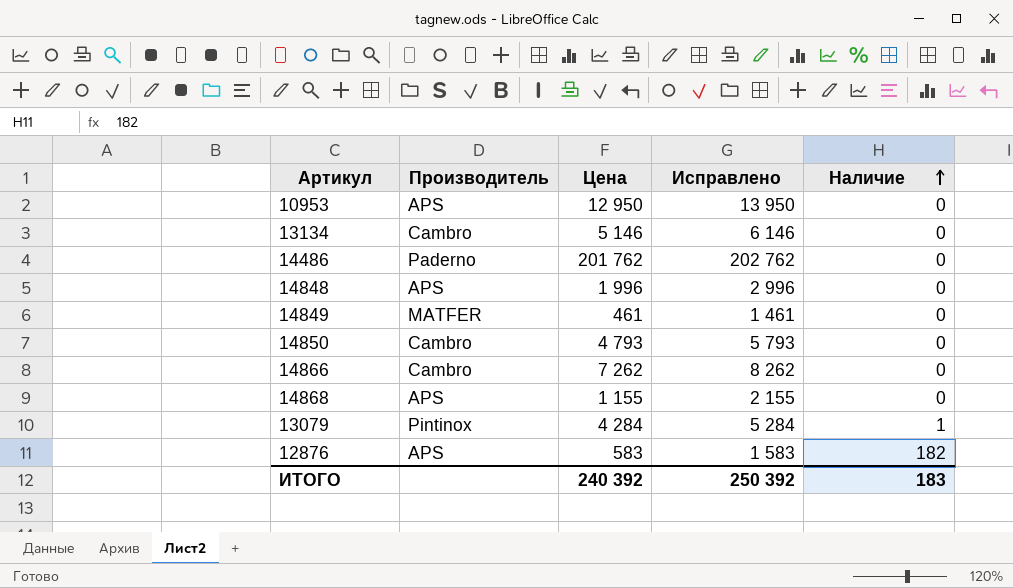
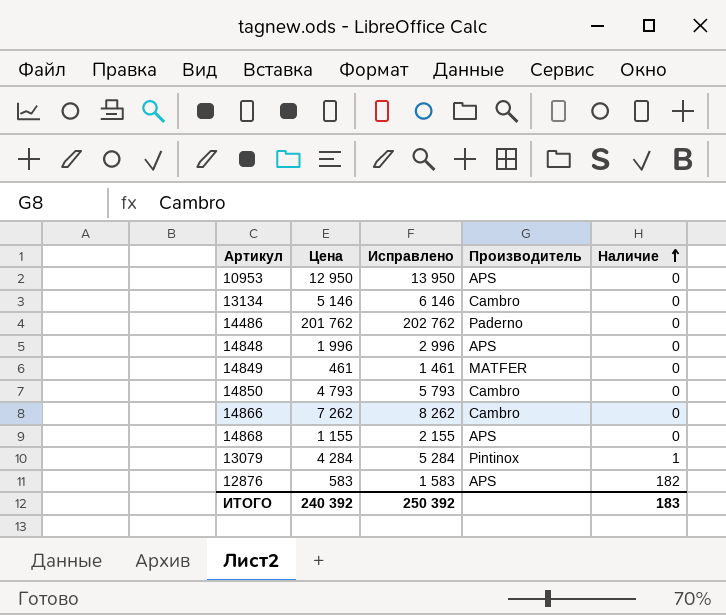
column Производитель | position: 2 -> 4

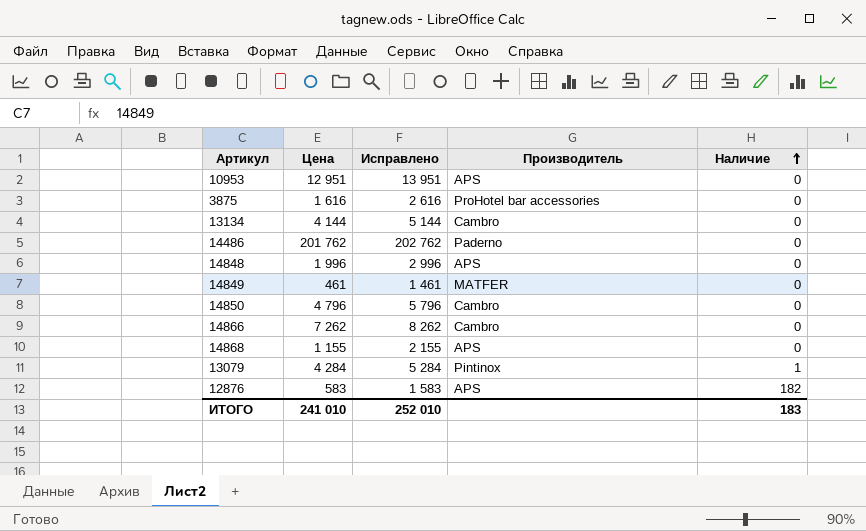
10953 | Цена: 12 950 -> 12 951
10953 | Исправлено: 13 950 -> 13 951
row 3875: none -> 1 616 | 2 616 | ProHotel bar accessories | 0
13134 | Цена: 5 146 -> 4 144
13134 | Исправлено: 6 146 -> 5 144
14850 | Цена: 4 793 -> 4 796
14850 | Исправлено: 5 793 -> 5 796
ИТОГО | Цена: 240 392 -> 241 010
ИТОГО | Исправлено: 250 392 -> 252 010

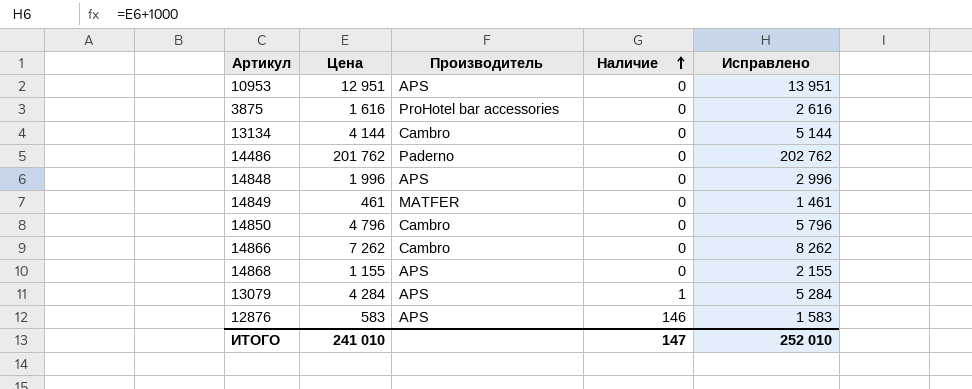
column Исправлено | position: 3 -> 5
13079 | Производитель: Pintinox -> APS
12876 | Наличие: 182 -> 146
ИТОГО | Наличие: 183 -> 147

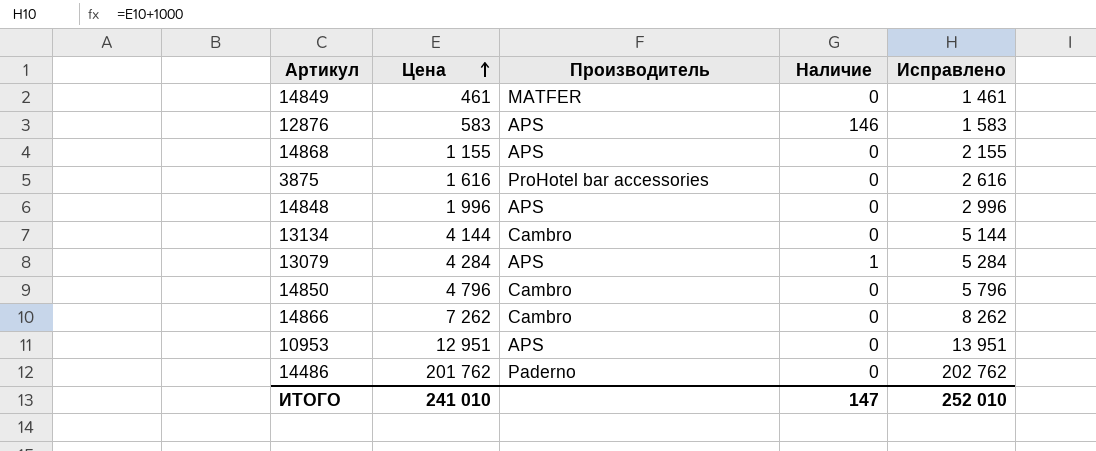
row order: Наличие ascending -> Цена ascending

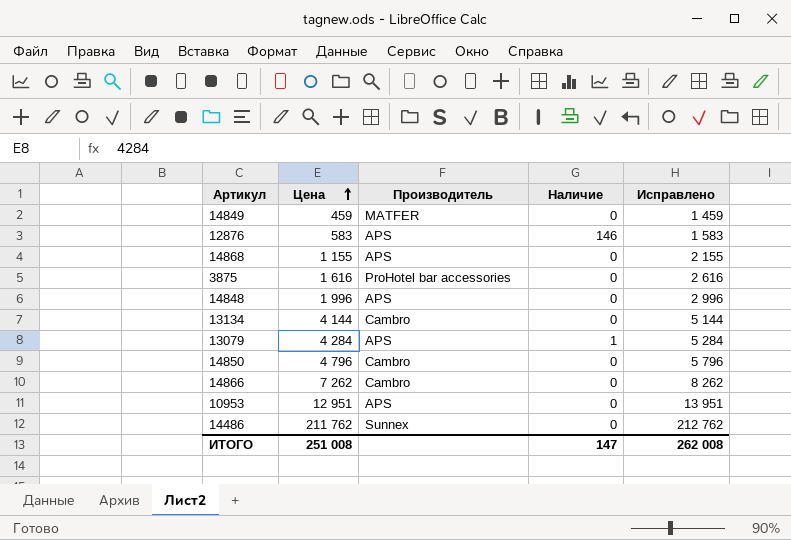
14849 | Цена: 461 -> 459
14849 | Исправлено: 1 461 -> 1 459
14486 | Цена: 201 762 -> 211 762
14486 | Производитель: Paderno -> Sunnex
14486 | Исправлено: 202 762 -> 212 762
ИТОГО | Цена: 241 010 -> 251 008
ИТОГО | Исправлено: 252 010 -> 262 008

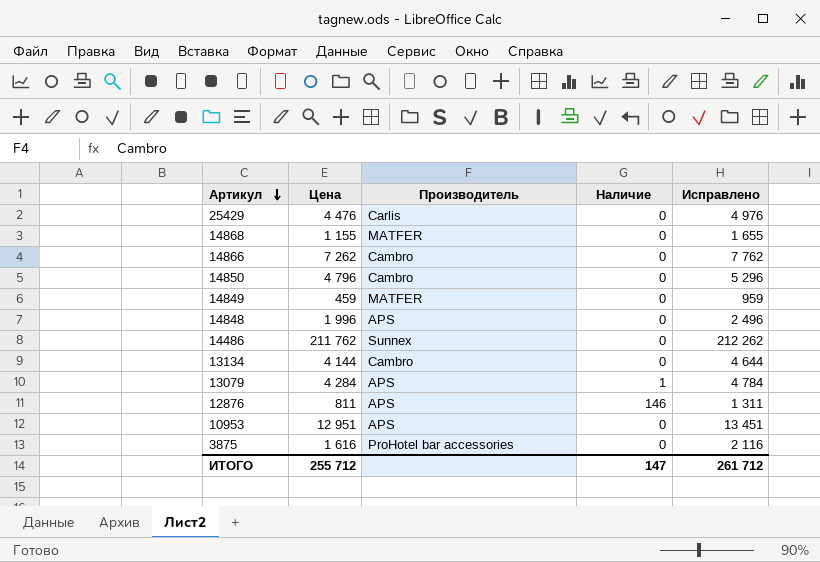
row order: Цена ascending -> Артикул descending
column Исправлено | formula: [Цена] + 1000 -> [Цена] + 500
row 25429: none -> 4 476 | Carlis | 0 | 4 976
14868 | Производитель: APS -> MATFER
12876 | Цена: 583 -> 811
ИТОГО | Цена: 251 008 -> 255 712
ИТОГО | Исправлено: 262 008 -> 261 712

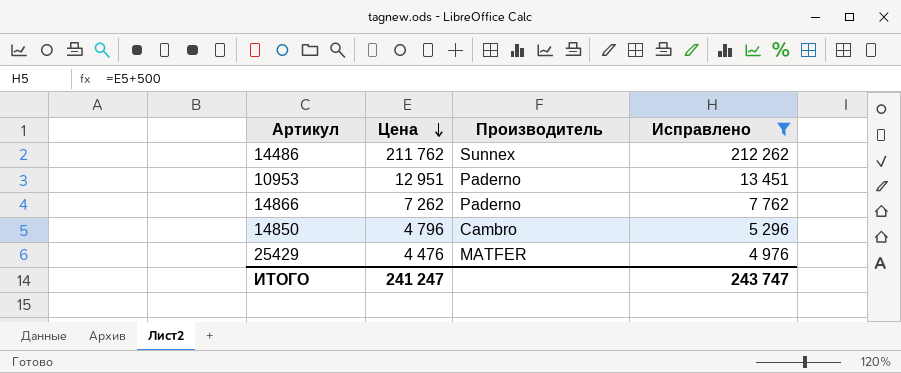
filter: none -> Исправлено >= 4 976
row order: Артикул descending -> Цена descending
column Наличие | position: 4 -> none
10953 | Производитель: APS -> Paderno
14866 | Производитель: Cambro -> Paderno
25429 | Производитель: Carlis -> MATFER
ИТОГО | Цена: 255 712 -> 241 247
ИТОГО | Исправлено: 261 712 -> 243 747

